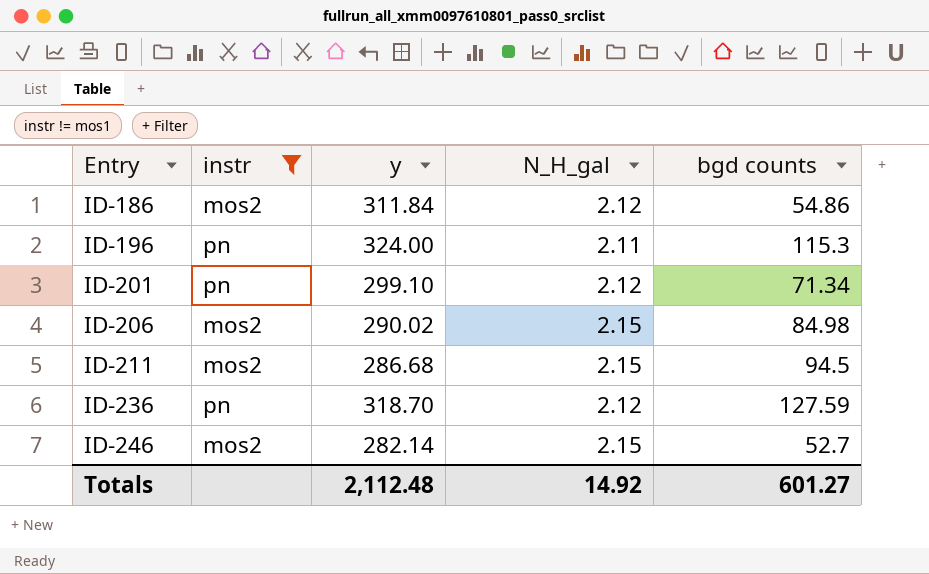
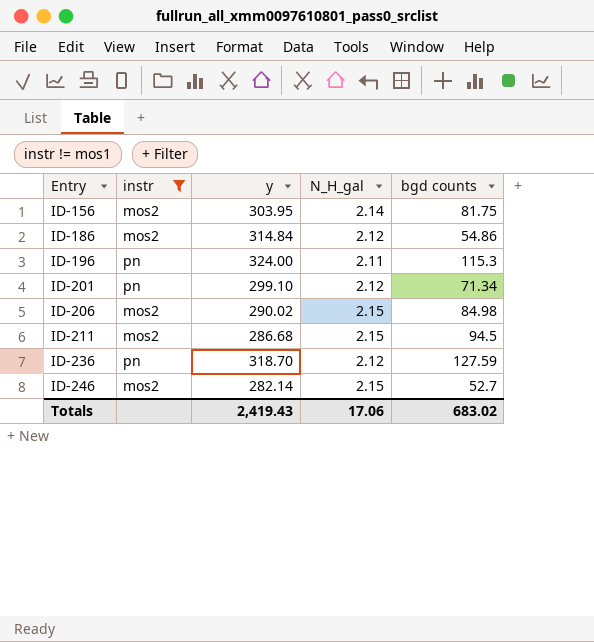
row ID-156: none -> mos2 | 303.95 | 2.14 | 81.75
ID-186 | y: 311.84 -> 314.84
Totals | y: 2,112.48 -> 2,419.43
Totals | N_H_gal: 14.92 -> 17.06
Totals | bgd counts: 601.27 -> 683.02

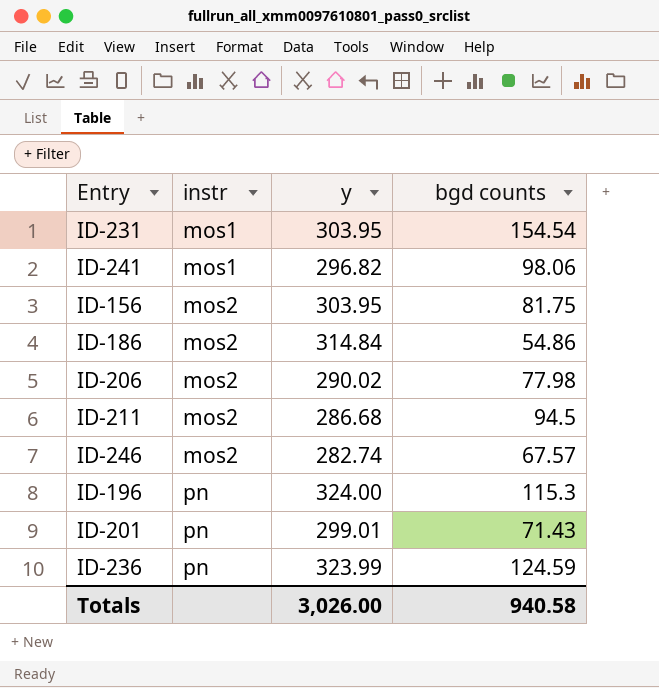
filter: instr != mos1 -> none
row order: Entry ascending -> instr ascending
column N_H_gal | position: 4 -> none
ID-206 | bgd counts: 84.98 -> 77.98
ID-246 | y: 282.14 -> 282.74
ID-246 | bgd counts: 52.7 -> 67.57
ID-201 | y: 299.10 -> 299.01
ID-201 | bgd counts: 71.34 -> 71.43
ID-236 | y: 318.70 -> 323.99
ID-236 | bgd counts: 127.59 -> 124.59
Totals | y: 2,419.43 -> 3,026.00
Totals | bgd counts: 683.02 -> 940.58

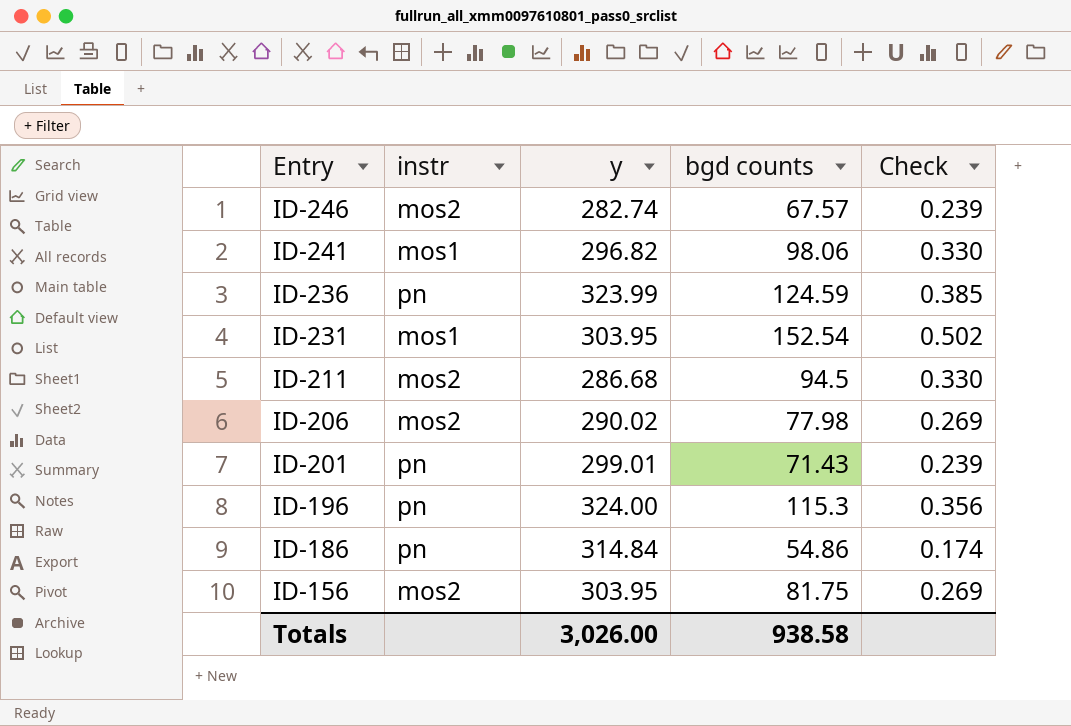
row order: instr ascending -> Entry descending
column Check | formula: none -> [bgd counts] / [y]
ID-231 | bgd counts: 154.54 -> 152.54
ID-186 | instr: mos2 -> pn
Totals | bgd counts: 940.58 -> 938.58

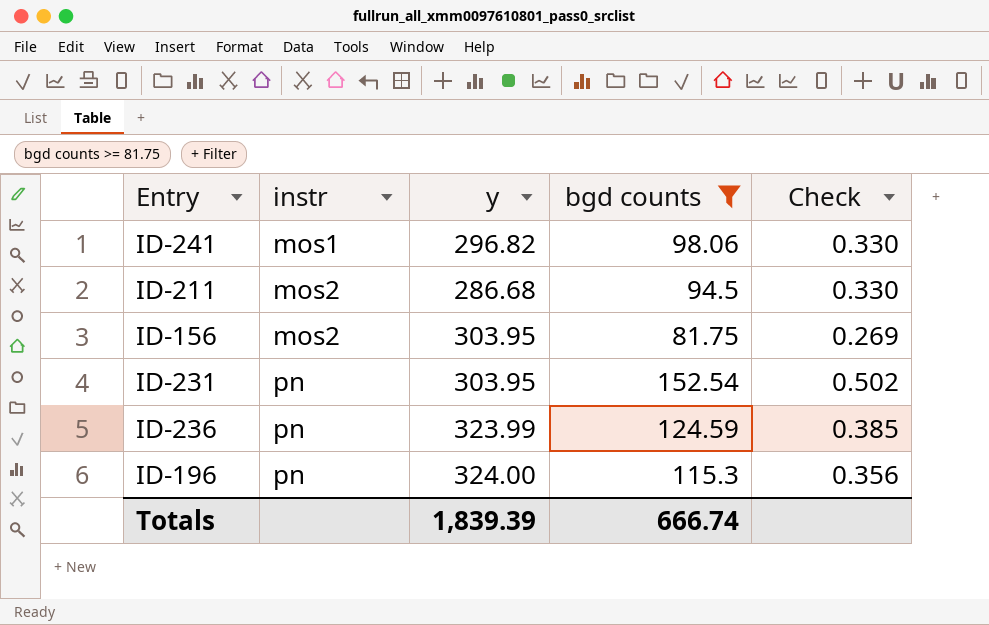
filter: none -> bgd counts >= 81.75
row order: Entry descending -> instr ascending
ID-231 | instr: mos1 -> pn
Totals | y: 3,026.00 -> 1,839.39
Totals | bgd counts: 938.58 -> 666.74

